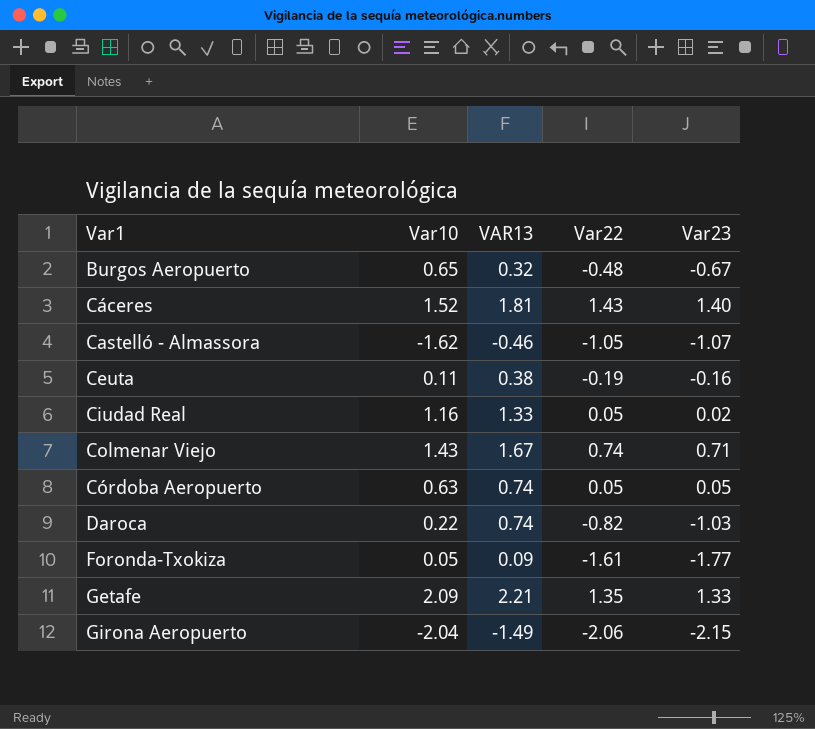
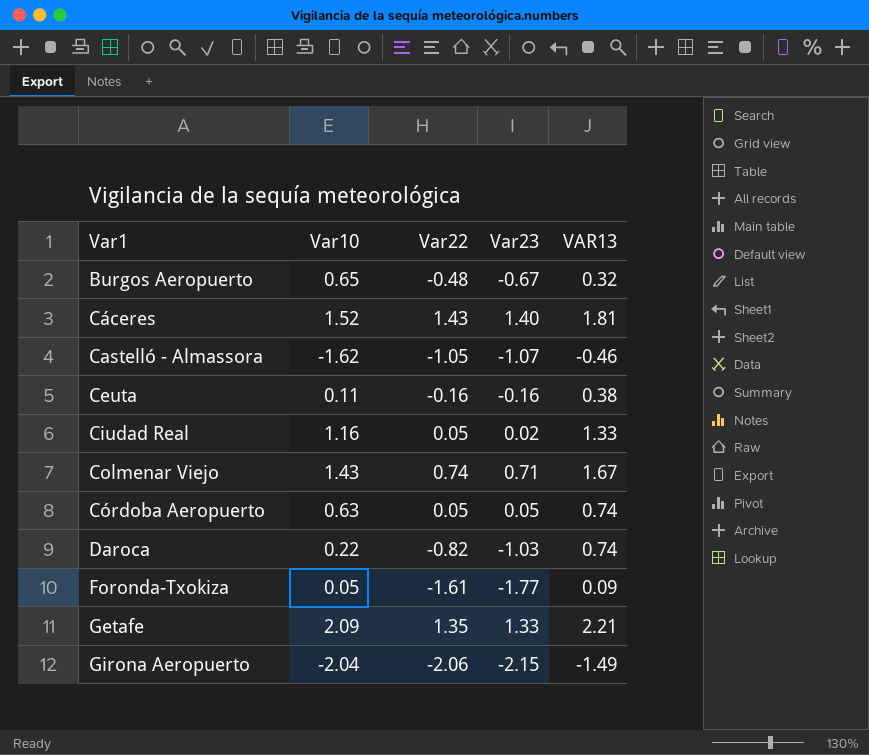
column VAR13 | position: 3 -> 5
Ceuta | Var22: -0.19 -> -0.16

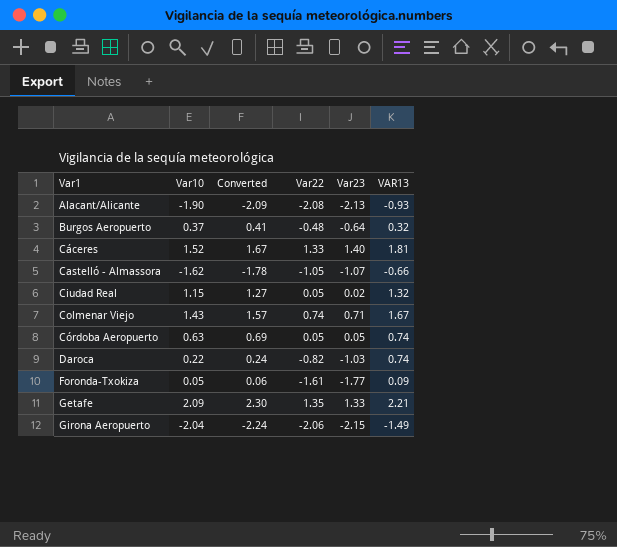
column Converted | formula: none -> [Var10] * 1.1
row Ceuta: 0.11 | -0.16 | -0.16 | 0.38 -> none
row Alacant/Alicante: none -> -1.90 | -2.09 | -2.08 | -2.13 | -0.93
Burgos Aeropuerto | Var10: 0.65 -> 0.37
Burgos Aeropuerto | Var23: -0.67 -> -0.64
Cáceres | Var22: 1.43 -> 1.33
Castelló - Almassora | VAR13: -0.46 -> -0.66
Ciudad Real | Var10: 1.16 -> 1.15
Ciudad Real | VAR13: 1.33 -> 1.32

